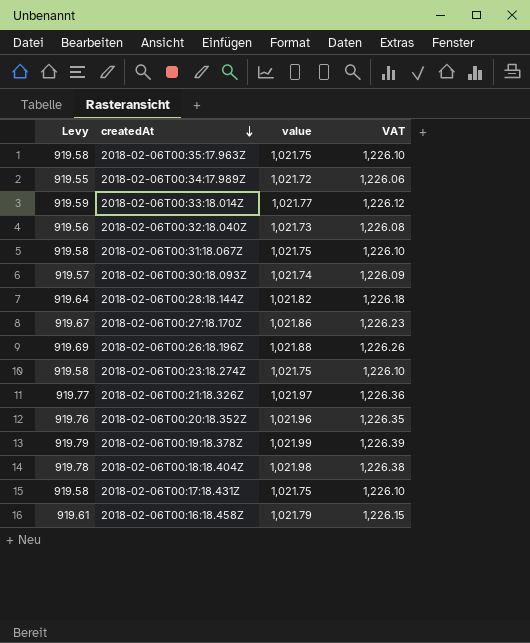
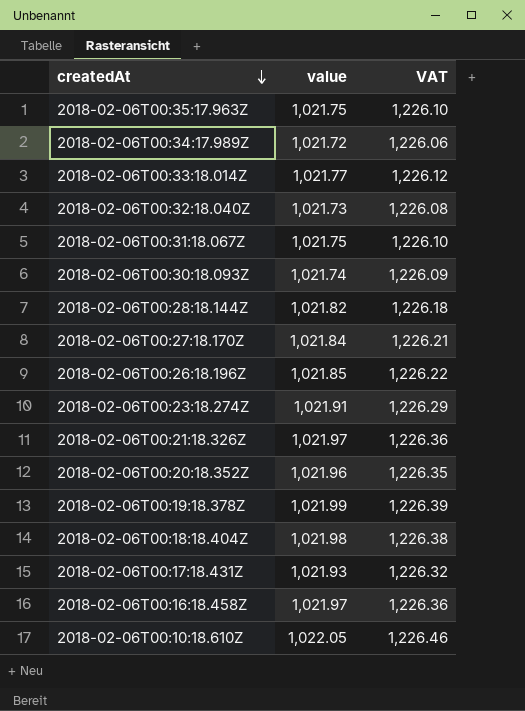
column Levy | formula: [value] * 0.9 -> none
2018-02-06T00:27:18.170Z | value: 1,021.86 -> 1,021.84
2018-02-06T00:27:18.170Z | VAT: 1,226.23 -> 1,226.21
2018-02-06T00:26:18.196Z | value: 1,021.88 -> 1,021.85
2018-02-06T00:26:18.196Z | VAT: 1,226.26 -> 1,226.22
2018-02-06T00:23:18.274Z | value: 1,021.75 -> 1,021.91
2018-02-06T00:23:18.274Z | VAT: 1,226.10 -> 1,226.29
2018-02-06T00:17:18.431Z | value: 1,021.75 -> 1,021.93
2018-02-06T00:17:18.431Z | VAT: 1,226.10 -> 1,226.32
2018-02-06T00:16:18.458Z | value: 1,021.79 -> 1,021.97
2018-02-06T00:16:18.458Z | VAT: 1,226.15 -> 1,226.36
row 2018-02-06T00:10:18.610Z: none -> 1,022.05 | 1,226.46

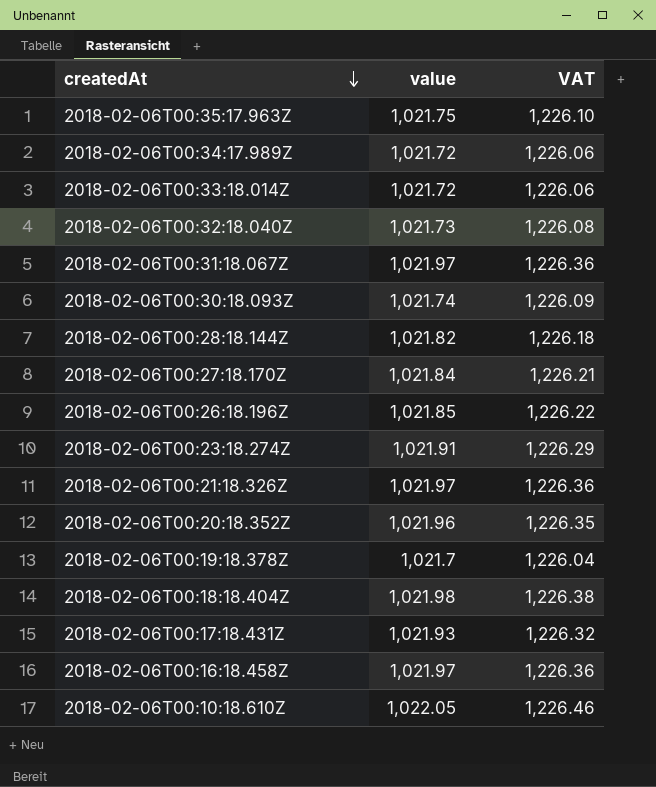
2018-02-06T00:33:18.014Z | value: 1,021.77 -> 1,021.72
2018-02-06T00:33:18.014Z | VAT: 1,226.12 -> 1,226.06
2018-02-06T00:31:18.067Z | value: 1,021.75 -> 1,021.97
2018-02-06T00:31:18.067Z | VAT: 1,226.10 -> 1,226.36
2018-02-06T00:19:18.378Z | value: 1,021.99 -> 1,021.7
2018-02-06T00:19:18.378Z | VAT: 1,226.39 -> 1,226.04

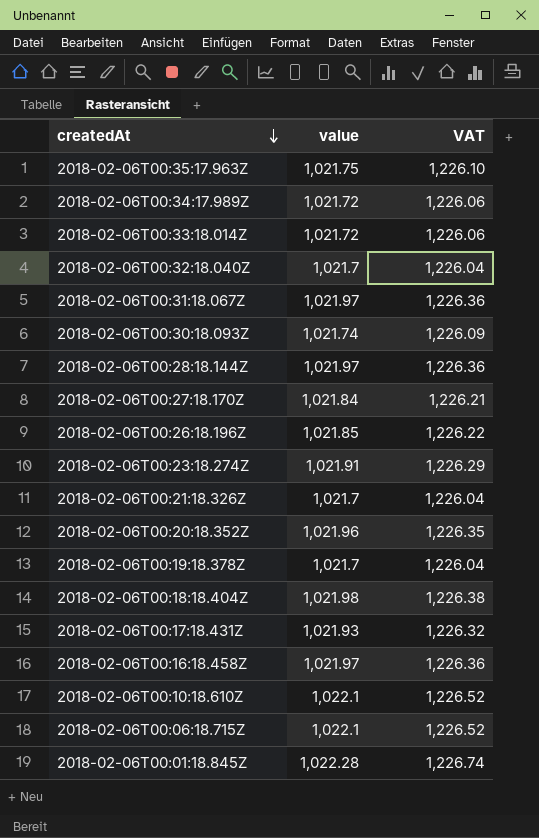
2018-02-06T00:32:18.040Z | value: 1,021.73 -> 1,021.7
2018-02-06T00:32:18.040Z | VAT: 1,226.08 -> 1,226.04
2018-02-06T00:28:18.144Z | value: 1,021.82 -> 1,021.97
2018-02-06T00:28:18.144Z | VAT: 1,226.18 -> 1,226.36
2018-02-06T00:21:18.326Z | value: 1,021.97 -> 1,021.7
2018-02-06T00:21:18.326Z | VAT: 1,226.36 -> 1,226.04
2018-02-06T00:10:18.610Z | value: 1,022.05 -> 1,022.1
2018-02-06T00:10:18.610Z | VAT: 1,226.46 -> 1,226.52
row 2018-02-06T00:06:18.715Z: none -> 1,022.1 | 1,226.52
row 2018-02-06T00:01:18.845Z: none -> 1,022.28 | 1,226.74

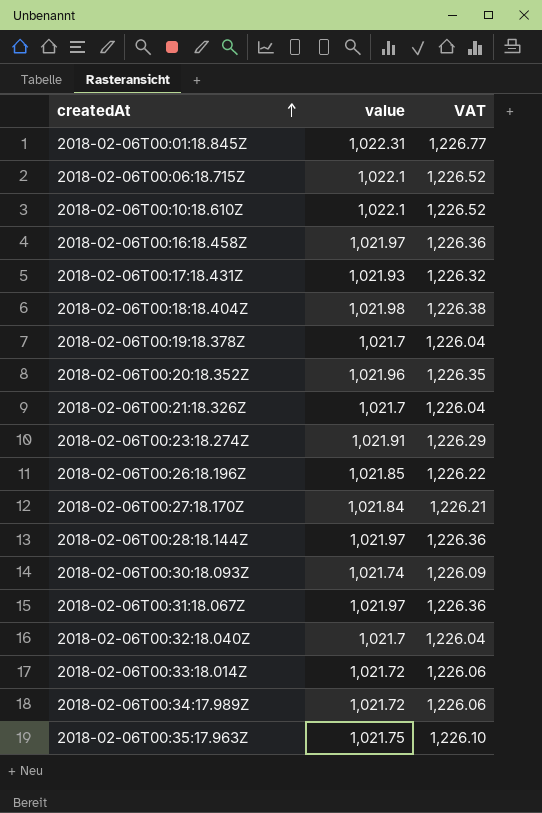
row order: createdAt descending -> createdAt ascending
2018-02-06T00:01:18.845Z | value: 1,022.28 -> 1,022.31
2018-02-06T00:01:18.845Z | VAT: 1,226.74 -> 1,226.77

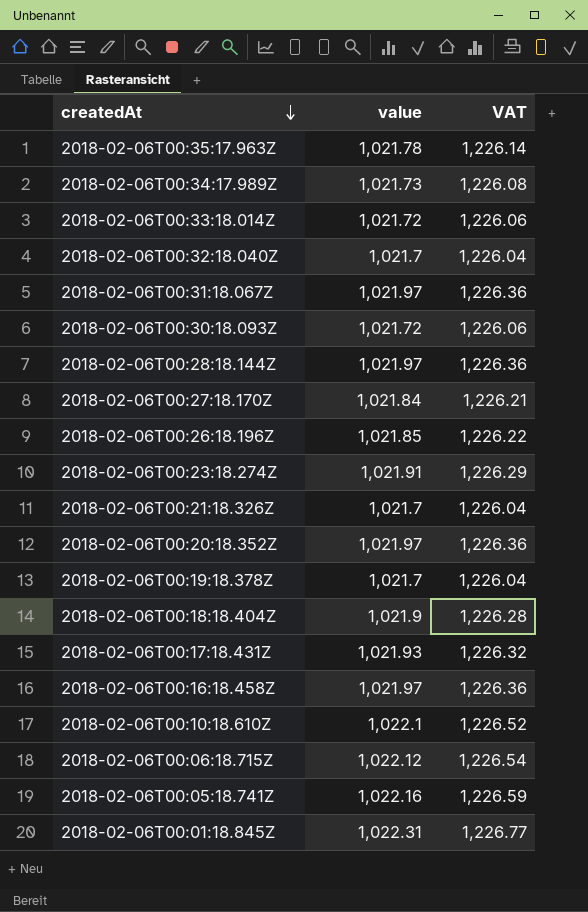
row order: createdAt ascending -> createdAt descending
2018-02-06T00:35:17.963Z | value: 1,021.75 -> 1,021.78
2018-02-06T00:35:17.963Z | VAT: 1,226.10 -> 1,226.14
2018-02-06T00:34:17.989Z | value: 1,021.72 -> 1,021.73
2018-02-06T00:34:17.989Z | VAT: 1,226.06 -> 1,226.08
2018-02-06T00:30:18.093Z | value: 1,021.74 -> 1,021.72
2018-02-06T00:30:18.093Z | VAT: 1,226.09 -> 1,226.06
2018-02-06T00:20:18.352Z | value: 1,021.96 -> 1,021.97
2018-02-06T00:20:18.352Z | VAT: 1,226.35 -> 1,226.36
2018-02-06T00:18:18.404Z | value: 1,021.98 -> 1,021.9
2018-02-06T00:18:18.404Z | VAT: 1,226.38 -> 1,226.28
2018-02-06T00:06:18.715Z | value: 1,022.1 -> 1,022.12
2018-02-06T00:06:18.715Z | VAT: 1,226.52 -> 1,226.54
row 2018-02-06T00:05:18.741Z: none -> 1,022.16 | 1,226.59

